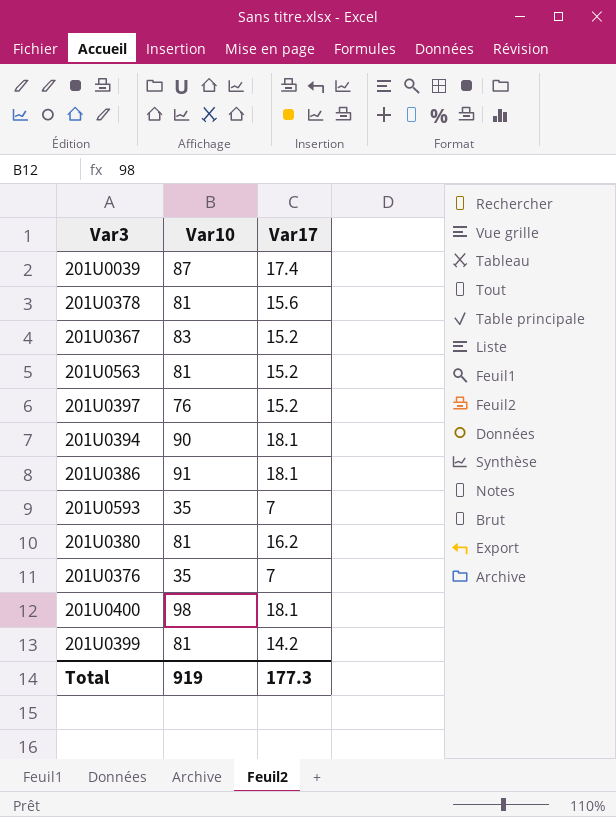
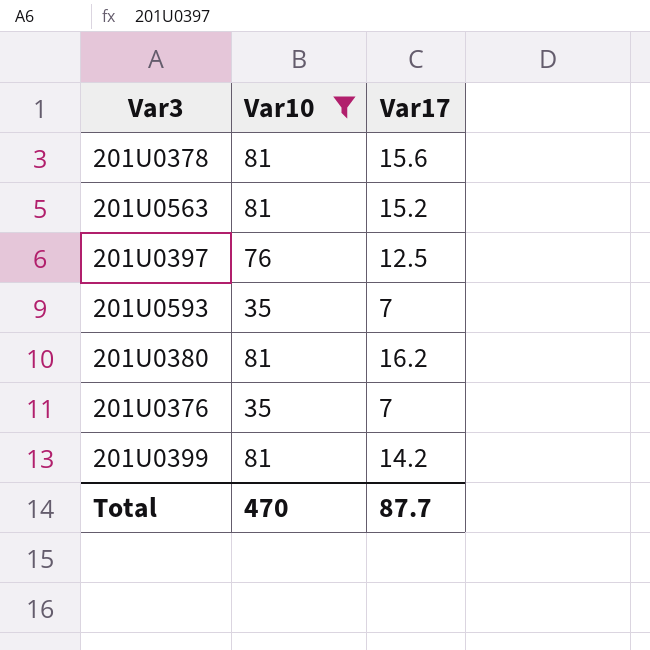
filter: none -> Var10 <= 81
201U0397 | Var17: 15.2 -> 12.5
Total | Var10: 919 -> 470
Total | Var17: 177.3 -> 87.7

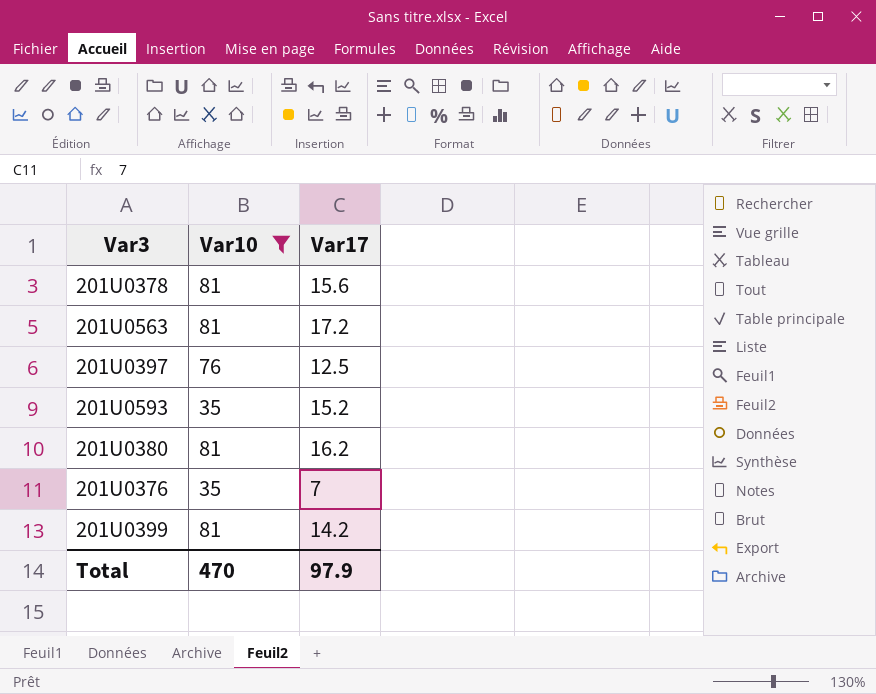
201U0563 | Var17: 15.2 -> 17.2
201U0593 | Var17: 7 -> 15.2
Total | Var17: 87.7 -> 97.9

